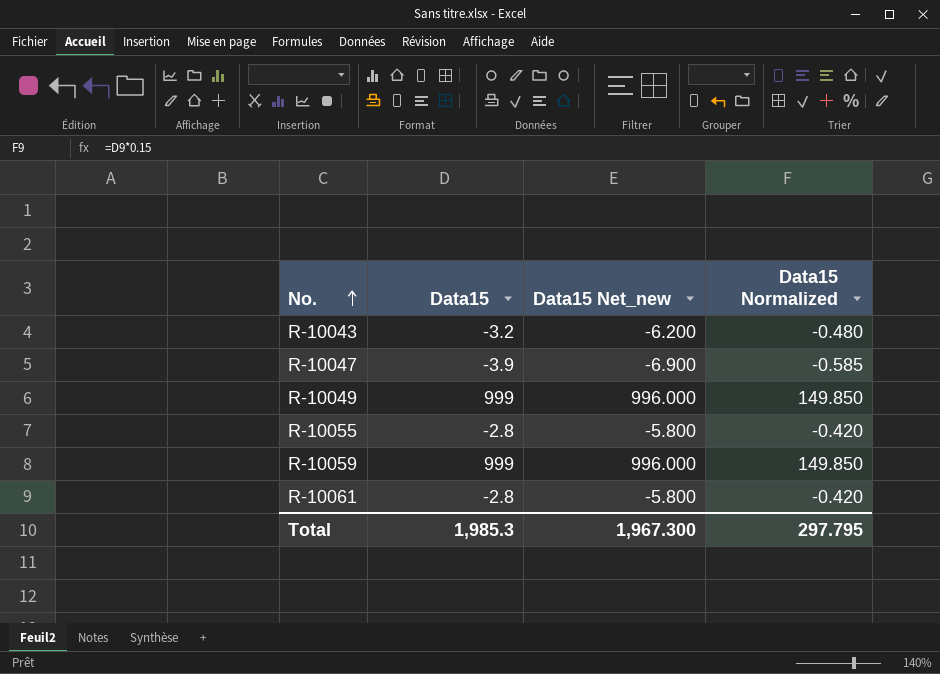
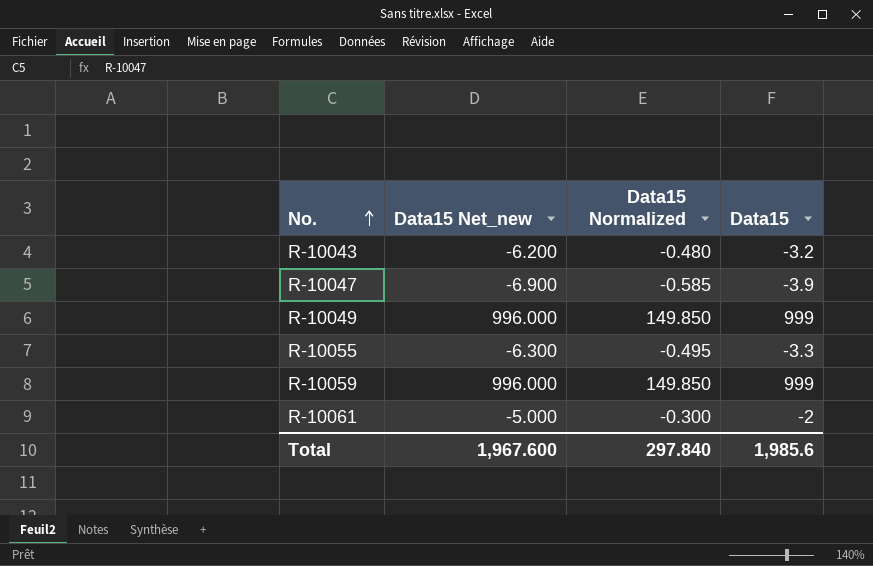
column Data15 | position: 2 -> 4
R-10055 | Data15 Net_new: -5.800 -> -6.300
R-10055 | Data15 Normalized: -0.420 -> -0.495
R-10055 | Data15: -2.8 -> -3.3
R-10061 | Data15 Net_new: -5.800 -> -5.000
R-10061 | Data15 Normalized: -0.420 -> -0.300
R-10061 | Data15: -2.8 -> -2
Total | Data15 Net_new: 1,967.300 -> 1,967.600
Total | Data15 Normalized: 297.795 -> 297.840
Total | Data15: 1,985.3 -> 1,985.6

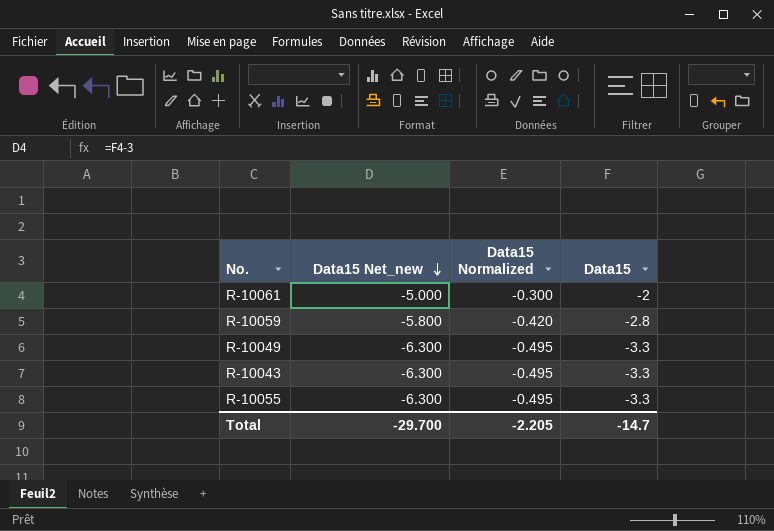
row order: No. ascending -> Data15 Net_new descending
row R-10047: -6.900 | -0.585 | -3.9 -> none
R-10059 | Data15 Net_new: 996.000 -> -5.800
R-10059 | Data15 Normalized: 149.850 -> -0.420
R-10059 | Data15: 999 -> -2.8
R-10049 | Data15 Net_new: 996.000 -> -6.300
R-10049 | Data15 Normalized: 149.850 -> -0.495
R-10049 | Data15: 999 -> -3.3
R-10043 | Data15 Net_new: -6.200 -> -6.300
R-10043 | Data15 Normalized: -0.480 -> -0.495
R-10043 | Data15: -3.2 -> -3.3
Total | Data15 Net_new: 1,967.600 -> -29.700
Total | Data15 Normalized: 297.840 -> -2.205
Total | Data15: 1,985.6 -> -14.7

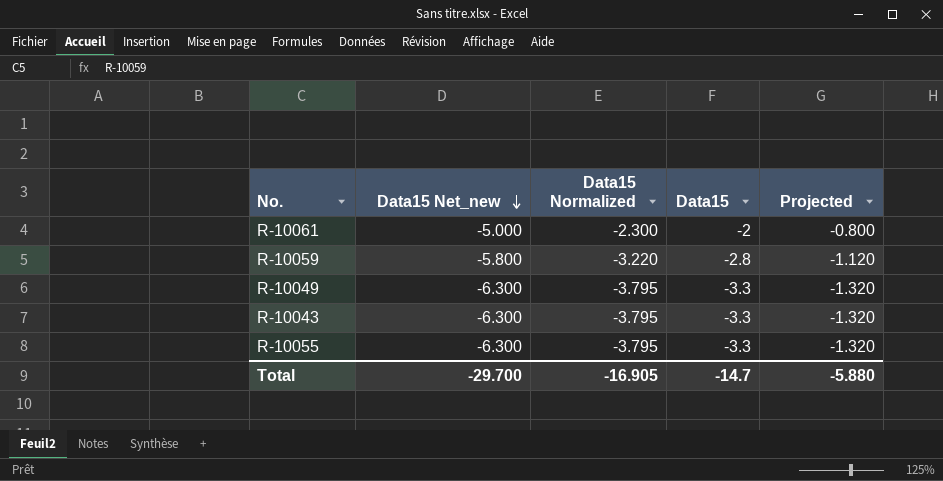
column Data15 Normalized | formula: [Data15] * 0.15 -> [Data15] * 1.15
column Projected | formula: none -> [Data15] * 0.4
Total | Data15 Normalized: -2.205 -> -16.905

